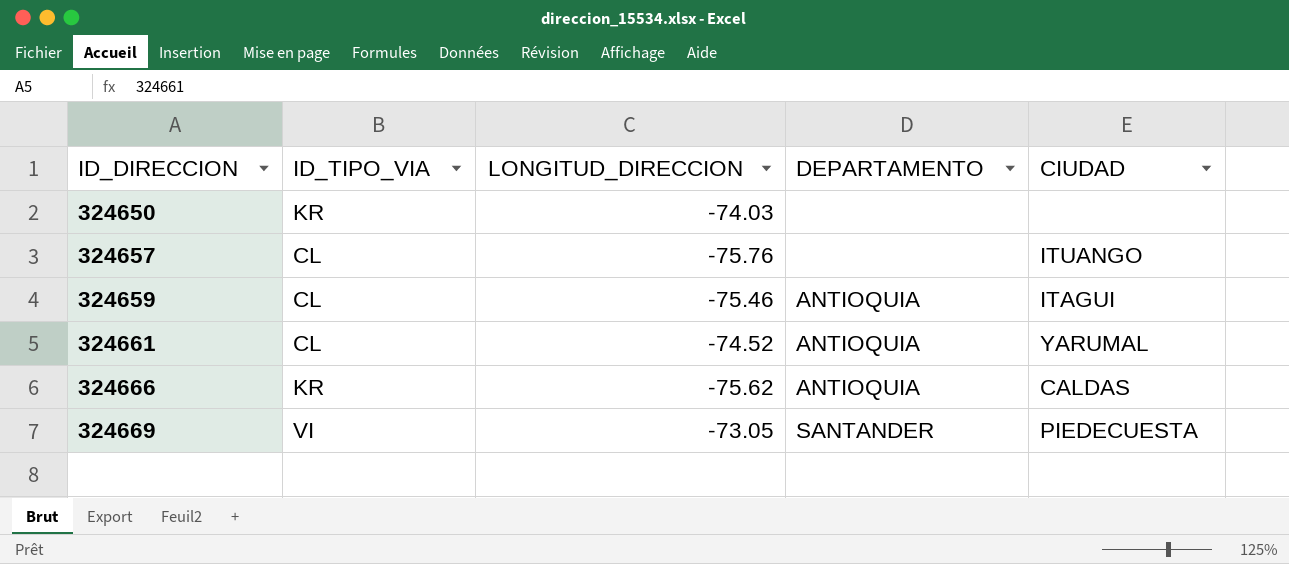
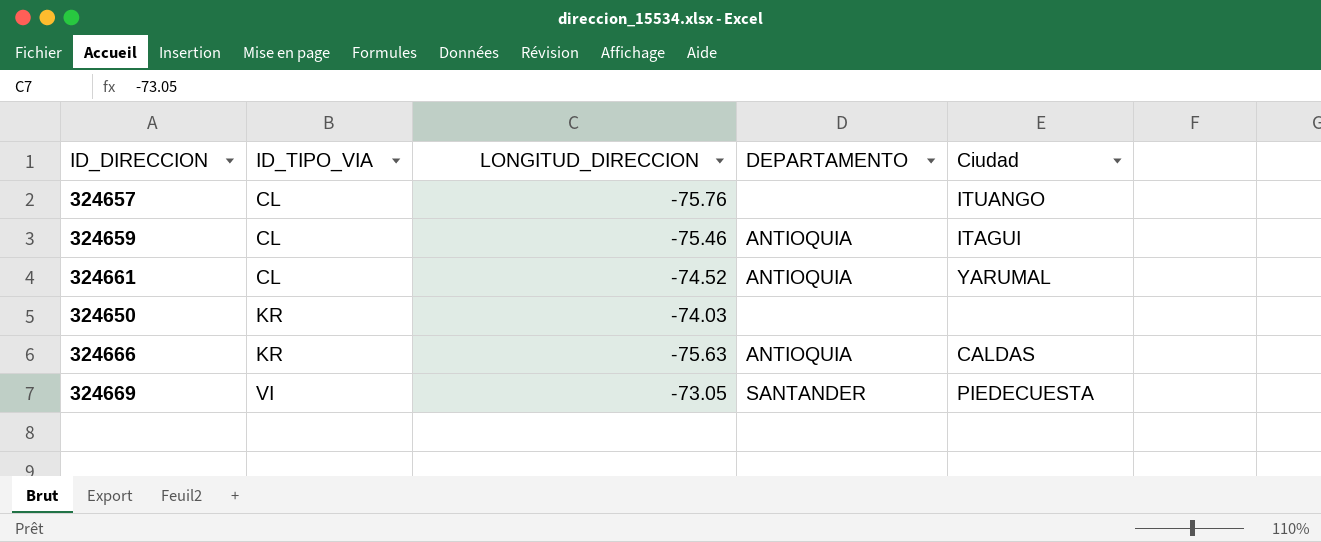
row order: ID_DIRECCION ascending -> ID_TIPO_VIA ascending
column name: CIUDAD -> Ciudad
324666 | LONGITUD_DIRECCION: -75.62 -> -75.63

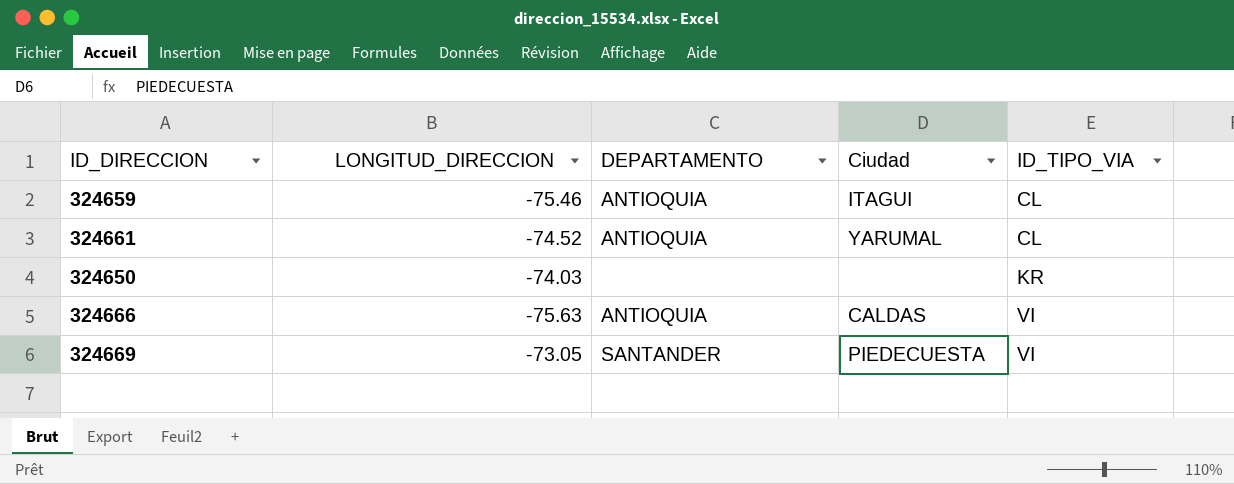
column ID_TIPO_VIA | position: 2 -> 5
row 324657: CL | -75.76 | none | ITUANGO -> none
324666 | ID_TIPO_VIA: KR -> VI

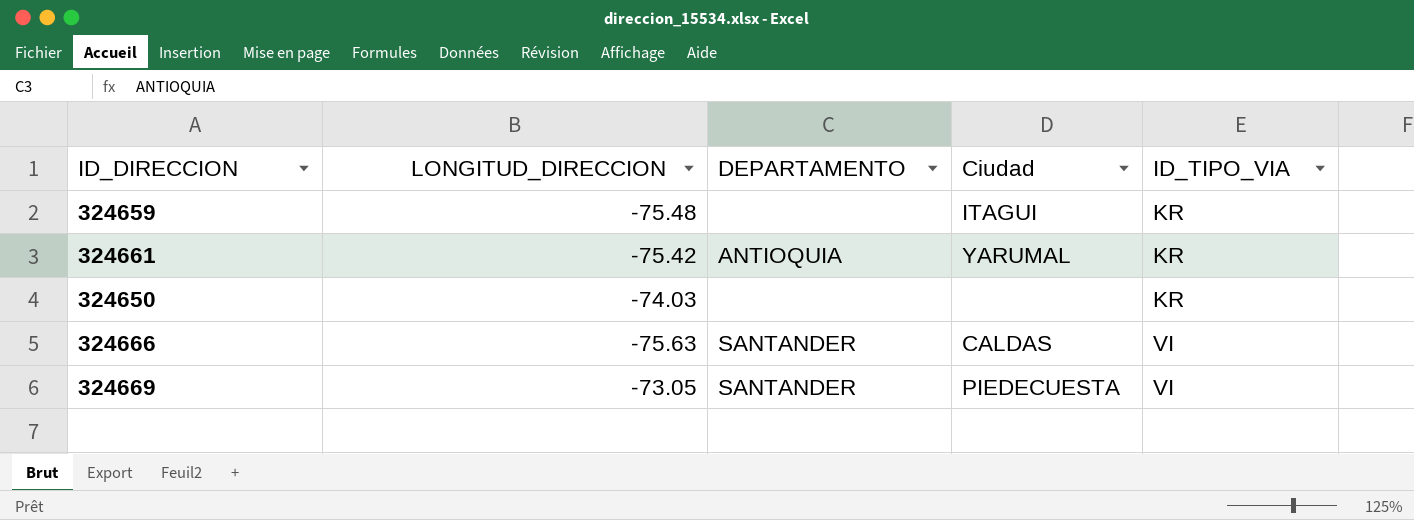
324659 | LONGITUD_DIRECCION: -75.46 -> -75.48
324659 | DEPARTAMENTO: ANTIOQUIA -> none
324659 | ID_TIPO_VIA: CL -> KR
324661 | LONGITUD_DIRECCION: -74.52 -> -75.42
324661 | ID_TIPO_VIA: CL -> KR
324666 | DEPARTAMENTO: ANTIOQUIA -> SANTANDER

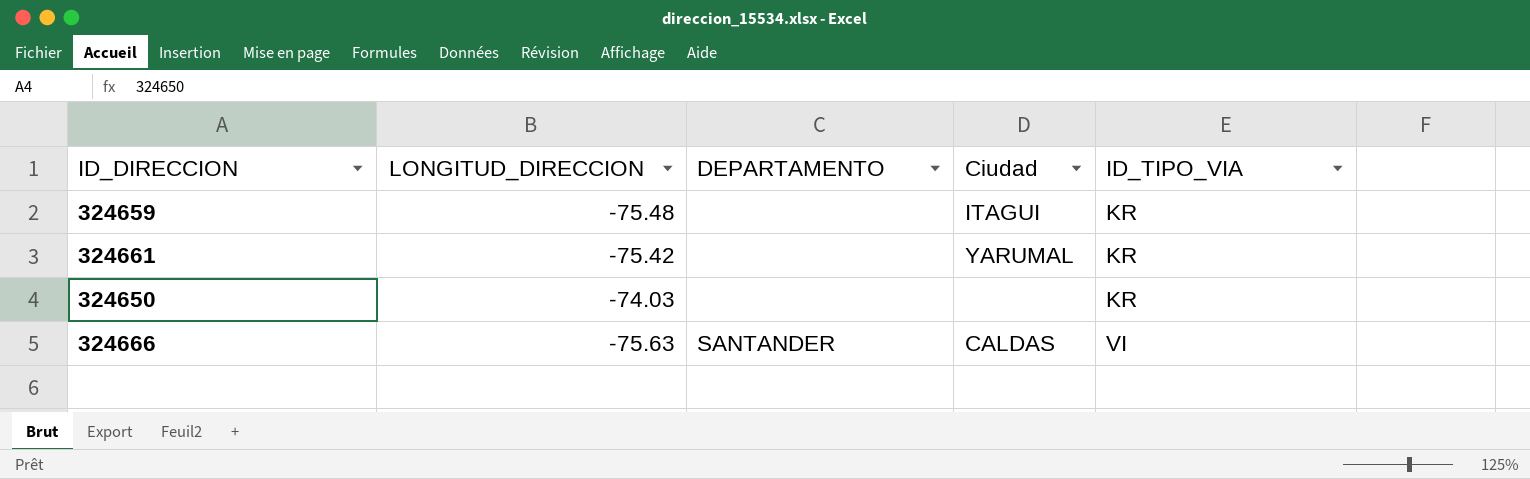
row 324669: -73.05 | SANTANDER | PIEDECUESTA | VI -> none
324661 | DEPARTAMENTO: ANTIOQUIA -> none

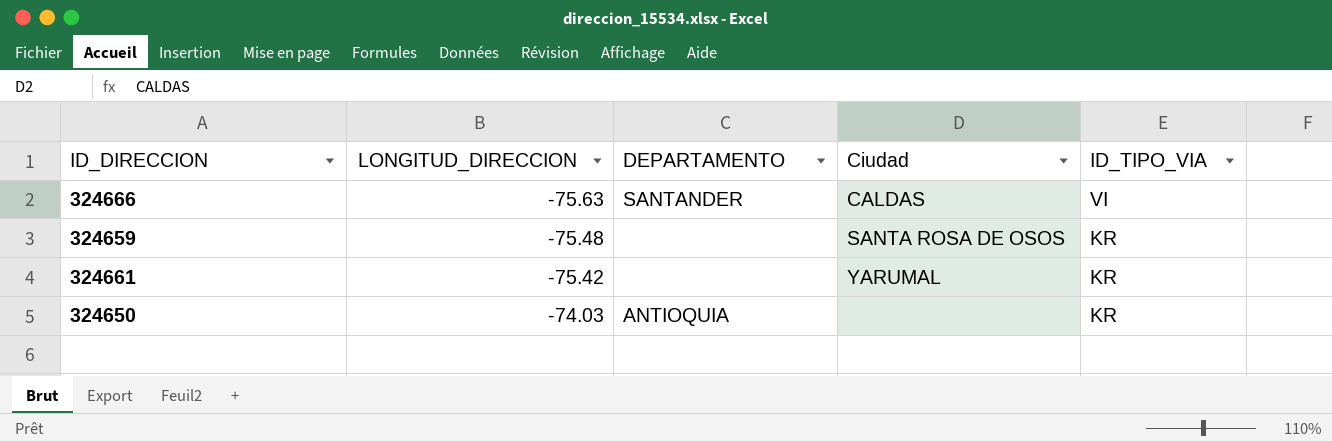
row order: ID_TIPO_VIA ascending -> LONGITUD_DIRECCION ascending
324659 | Ciudad: ITAGUI -> SANTA ROSA DE OSOS
324650 | DEPARTAMENTO: none -> ANTIOQUIA

